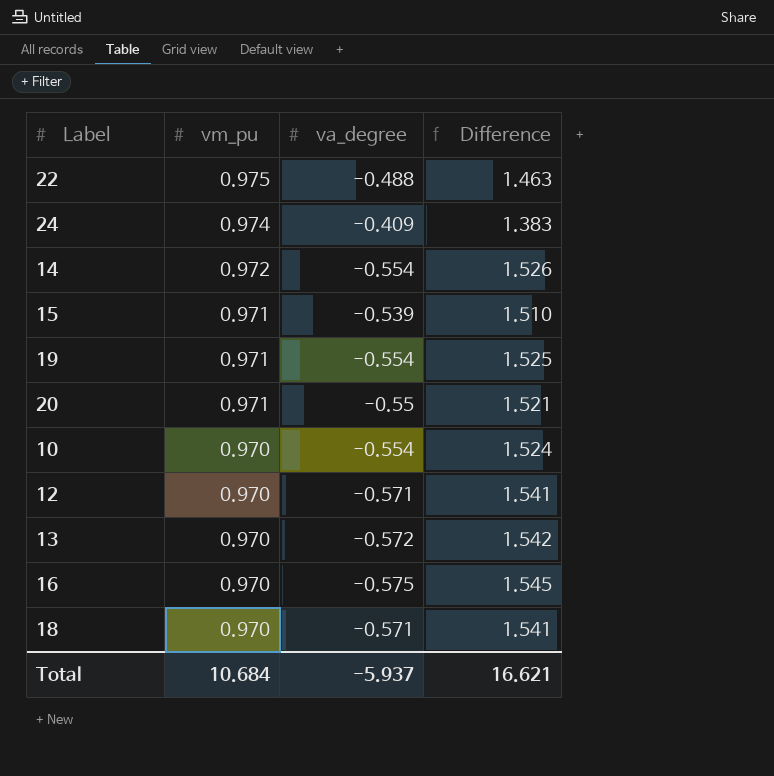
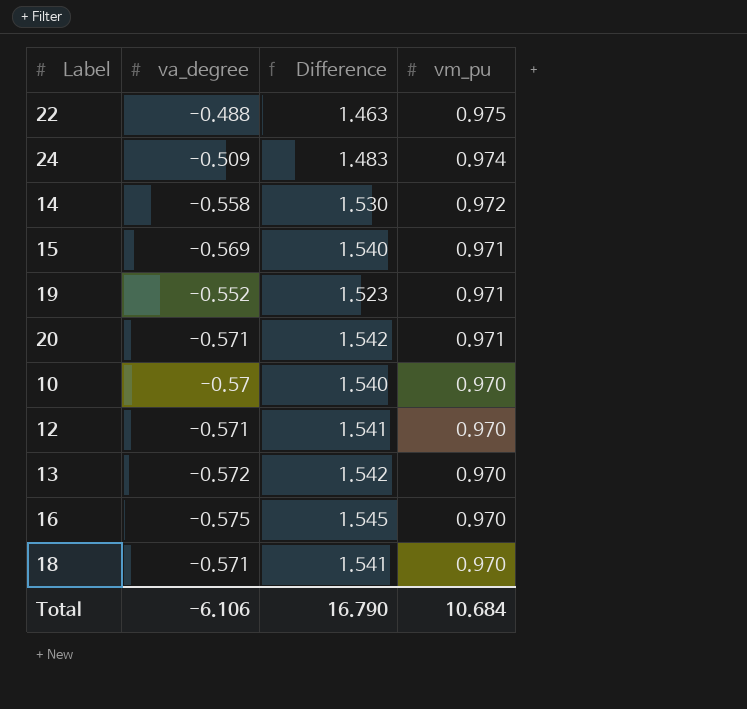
column vm_pu | position: 2 -> 4
24 | va_degree: -0.409 -> -0.509
24 | Difference: 1.383 -> 1.483
14 | va_degree: -0.554 -> -0.558
14 | Difference: 1.526 -> 1.530
15 | va_degree: -0.539 -> -0.569
15 | Difference: 1.510 -> 1.540
19 | va_degree: -0.554 -> -0.552
19 | Difference: 1.525 -> 1.523
20 | va_degree: -0.55 -> -0.571
20 | Difference: 1.521 -> 1.542
10 | va_degree: -0.554 -> -0.57
10 | Difference: 1.524 -> 1.540
Total | va_degree: -5.937 -> -6.106
Total | Difference: 16.621 -> 16.790

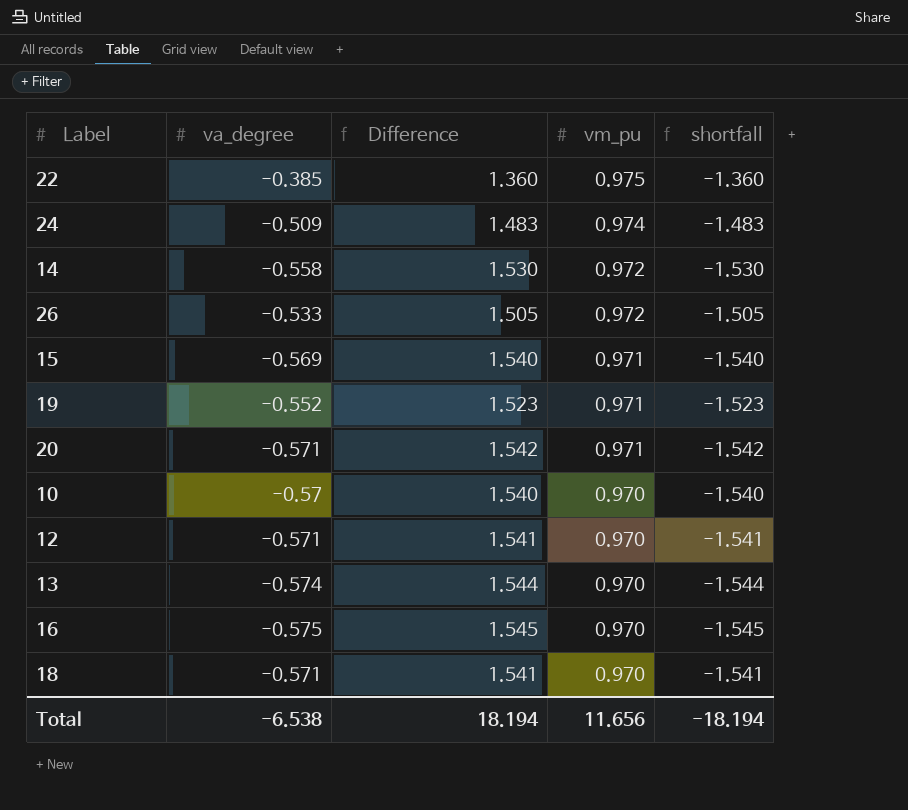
column shortfall | formula: none -> [va_degree] - [vm_pu]
22 | va_degree: -0.488 -> -0.385
22 | Difference: 1.463 -> 1.360
row 26: none -> -0.533 | 1.505 | 0.972 | -1.505
13 | va_degree: -0.572 -> -0.574
13 | Difference: 1.542 -> 1.544
Total | va_degree: -6.106 -> -6.538
Total | Difference: 16.790 -> 18.194
Total | vm_pu: 10.684 -> 11.656

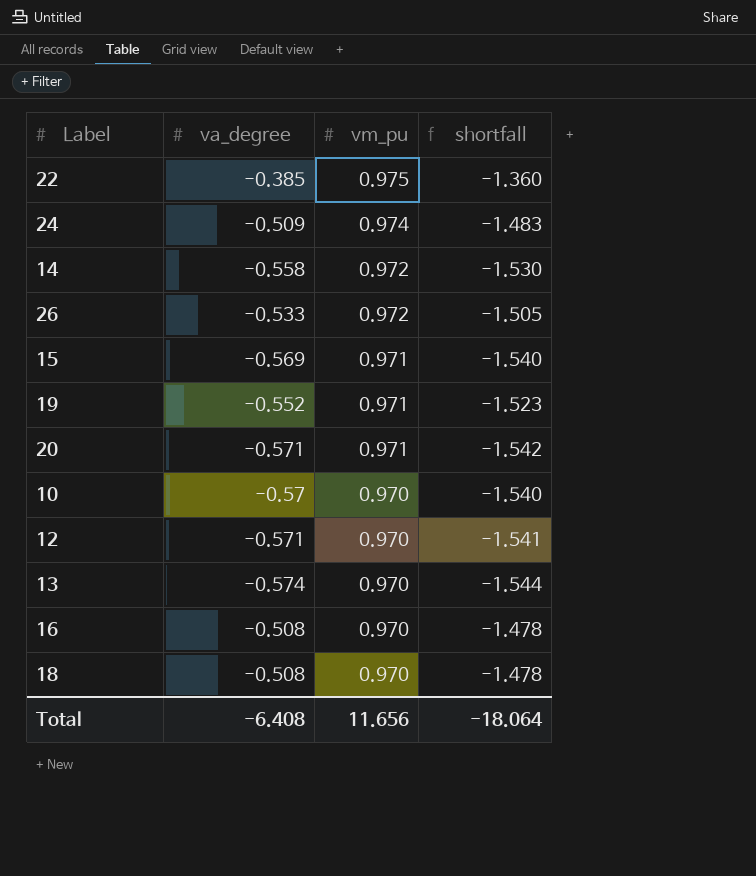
column Difference | formula: [vm_pu] - [va_degree] -> none
16 | va_degree: -0.575 -> -0.508
16 | shortfall: -1.545 -> -1.478
18 | va_degree: -0.571 -> -0.508
18 | shortfall: -1.541 -> -1.478
Total | va_degree: -6.538 -> -6.408
Total | shortfall: -18.194 -> -18.064

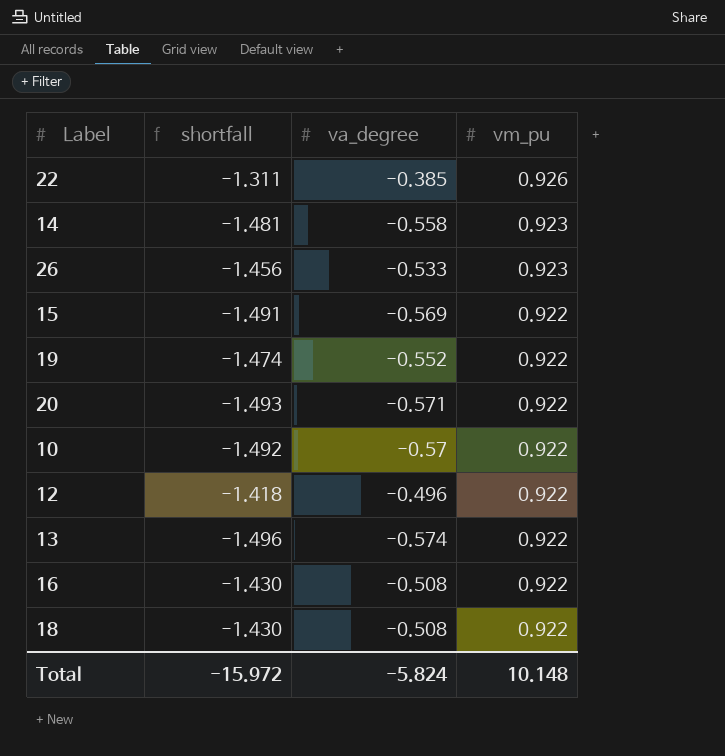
column shortfall | position: 4 -> 2
row 24: -0.509 | 0.974 | -1.483 -> none
22 | shortfall: -1.360 -> -1.311
22 | vm_pu: 0.975 -> 0.926
14 | shortfall: -1.530 -> -1.481
14 | vm_pu: 0.972 -> 0.923
26 | shortfall: -1.505 -> -1.456
26 | vm_pu: 0.972 -> 0.923
15 | shortfall: -1.540 -> -1.491
15 | vm_pu: 0.971 -> 0.922
19 | shortfall: -1.523 -> -1.474
19 | vm_pu: 0.971 -> 0.922
20 | shortfall: -1.542 -> -1.493
20 | vm_pu: 0.971 -> 0.922
10 | shortfall: -1.540 -> -1.492
10 | vm_pu: 0.970 -> 0.922
12 | shortfall: -1.541 -> -1.418
12 | va_degree: -0.571 -> -0.496
12 | vm_pu: 0.970 -> 0.922
13 | shortfall: -1.544 -> -1.496
13 | vm_pu: 0.970 -> 0.922
16 | shortfall: -1.478 -> -1.430
16 | vm_pu: 0.970 -> 0.922
18 | shortfall: -1.478 -> -1.430
18 | vm_pu: 0.970 -> 0.922
Total | shortfall: -18.064 -> -15.972
Total | va_degree: -6.408 -> -5.824
Total | vm_pu: 11.656 -> 10.148

